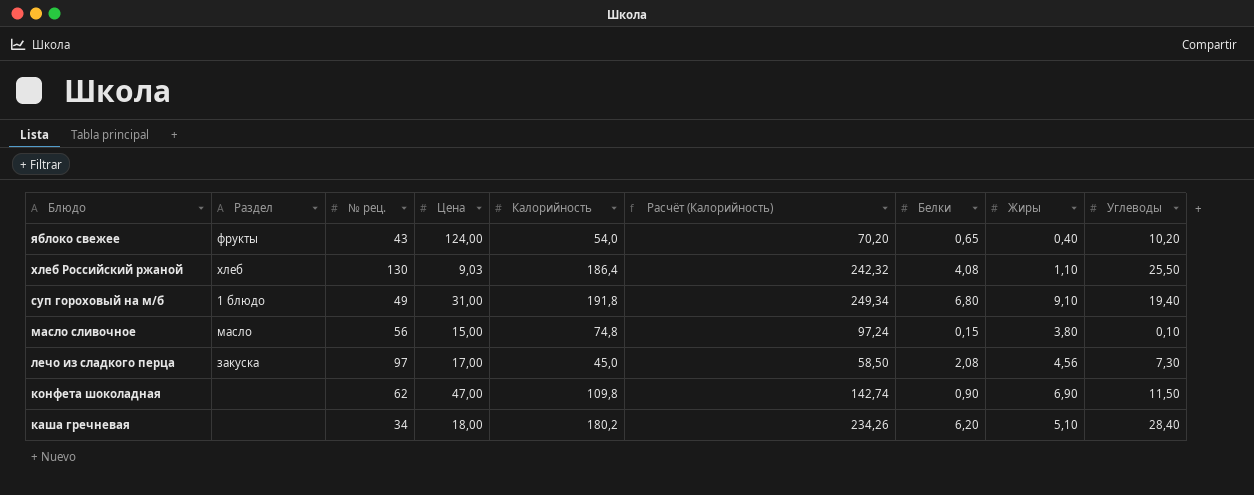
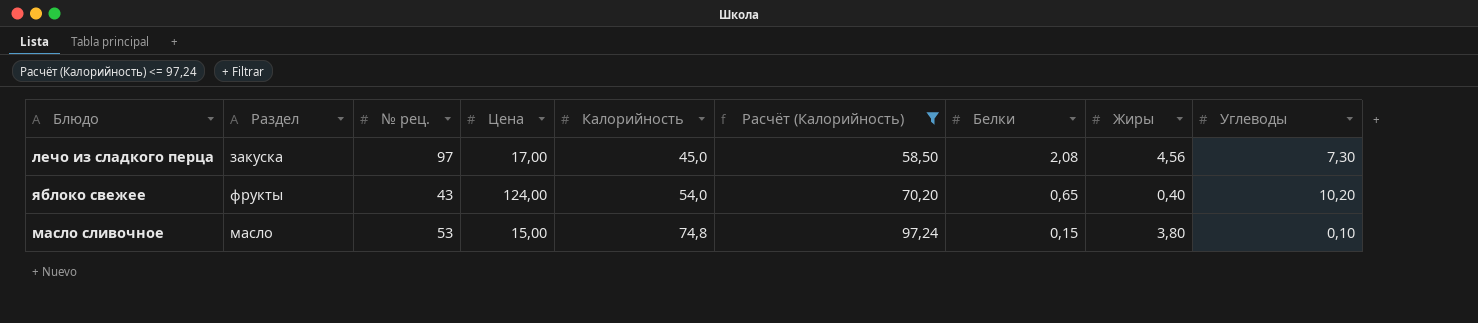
filter: none -> Расчёт (Калорийность) <= 97,24
row order: Блюдо descending -> Калорийность ascending
масло сливочное | № рец.: 56 -> 53

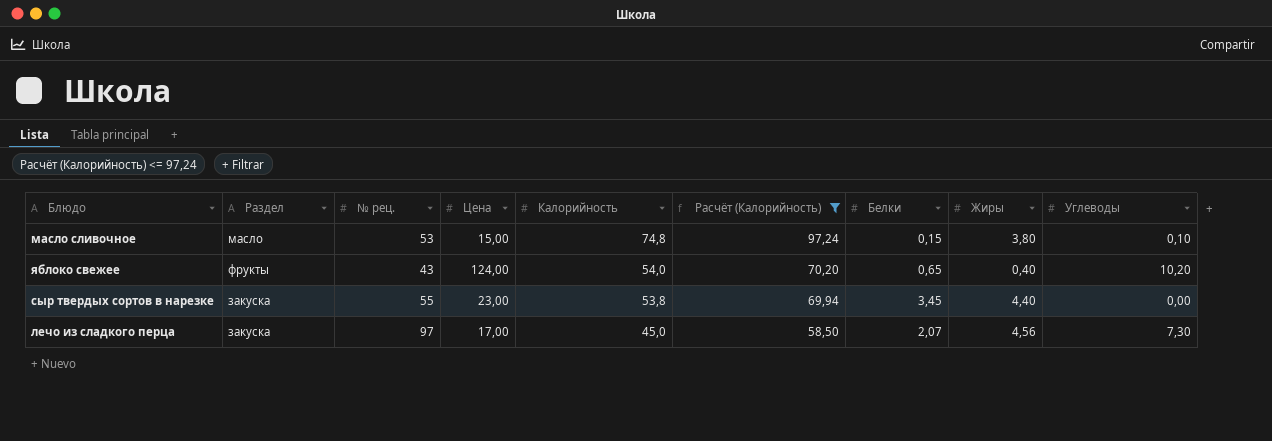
row order: Калорийность ascending -> Калорийность descending
row сыр твердых сортов в нарезке: none -> закуска | 55 | 23,00 | 53,8 | 69,94 | 3,45 | 4,40 | 0,00
лечо из сладкого перца | Белки: 2,08 -> 2,07

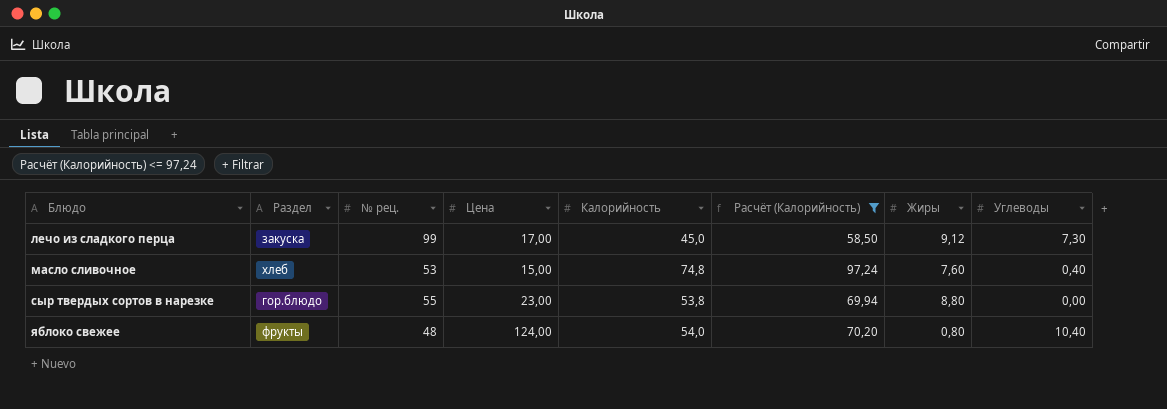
row order: Калорийность descending -> Блюдо ascending
column Белки | position: 7 -> none
лечо из сладкого перца | № рец.: 97 -> 99
лечо из сладкого перца | Жиры: 4,56 -> 9,12
масло сливочное | Раздел: масло -> хлеб
масло сливочное | Жиры: 3,80 -> 7,60
масло сливочное | Углеводы: 0,10 -> 0,40
сыр твердых сортов в нарезке | Раздел: закуска -> гор.блюдо
сыр твердых сортов в нарезке | Жиры: 4,40 -> 8,80
яблоко свежее | № рец.: 43 -> 48
яблоко свежее | Жиры: 0,40 -> 0,80
яблоко свежее | Углеводы: 10,20 -> 10,40

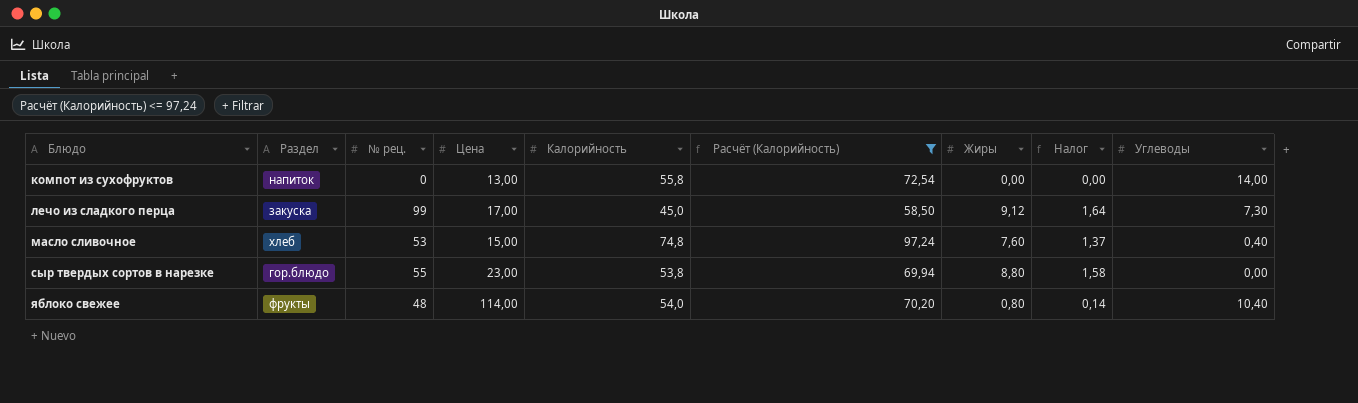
column Налог | formula: none -> [Жиры] * 0,18
row компот из сухофруктов: none -> напиток | 0 | 13,00 | 55,8 | 72,54 | 0,00 | 0,00 | 14,00
яблоко свежее | Цена: 124,00 -> 114,00

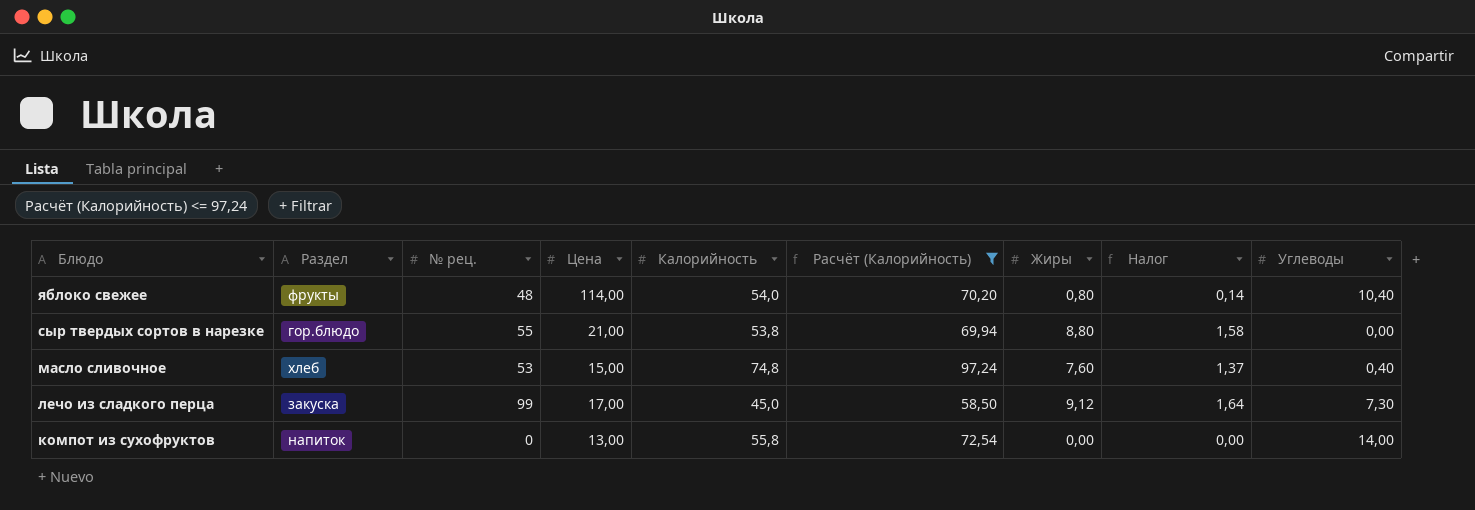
row order: Блюдо ascending -> Блюдо descending
сыр твердых сортов в нарезке | Цена: 23,00 -> 21,00

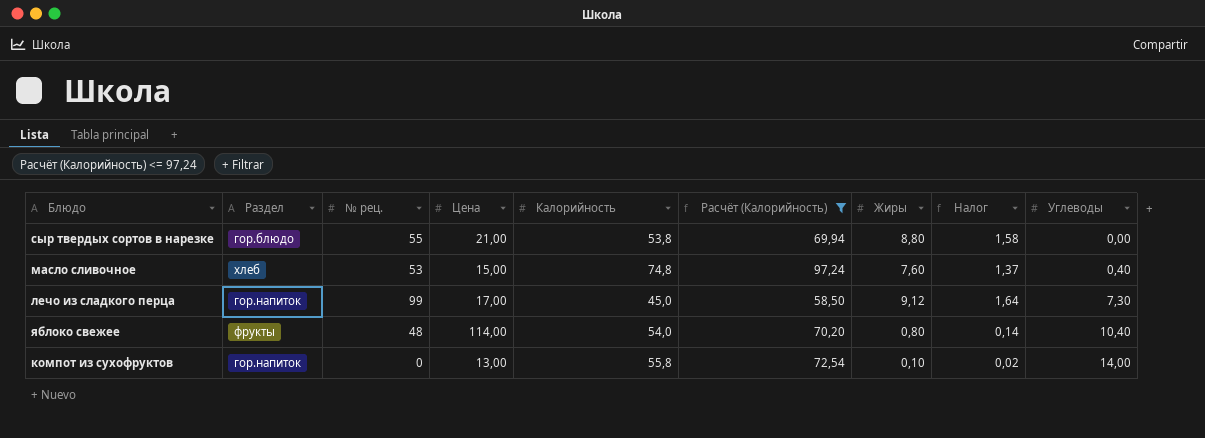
row order: Блюдо descending -> Углеводы ascending
лечо из сладкого перца | Раздел: закуска -> гор.напиток
компот из сухофруктов | Раздел: напиток -> гор.напиток
компот из сухофруктов | Жиры: 0,00 -> 0,10
компот из сухофруктов | Налог: 0,00 -> 0,02

